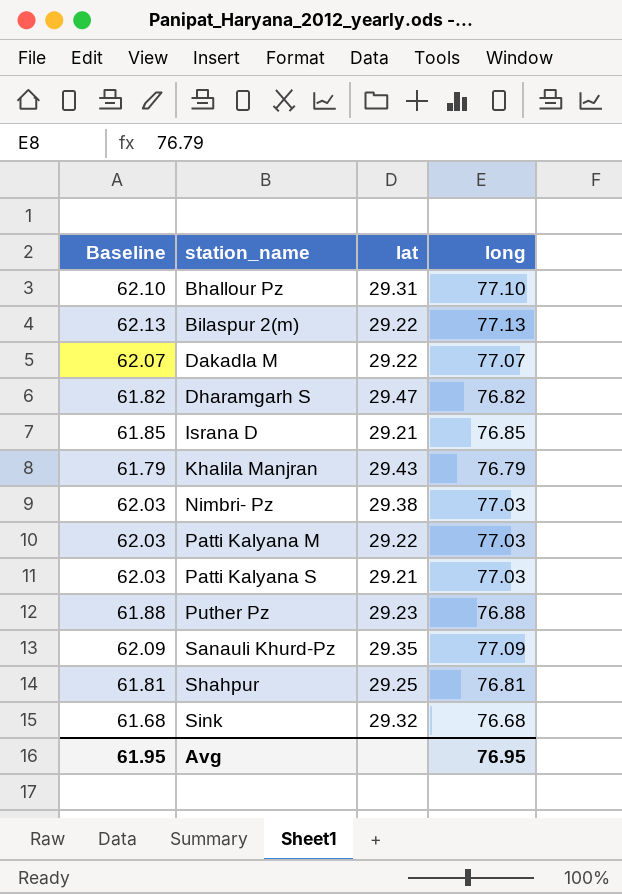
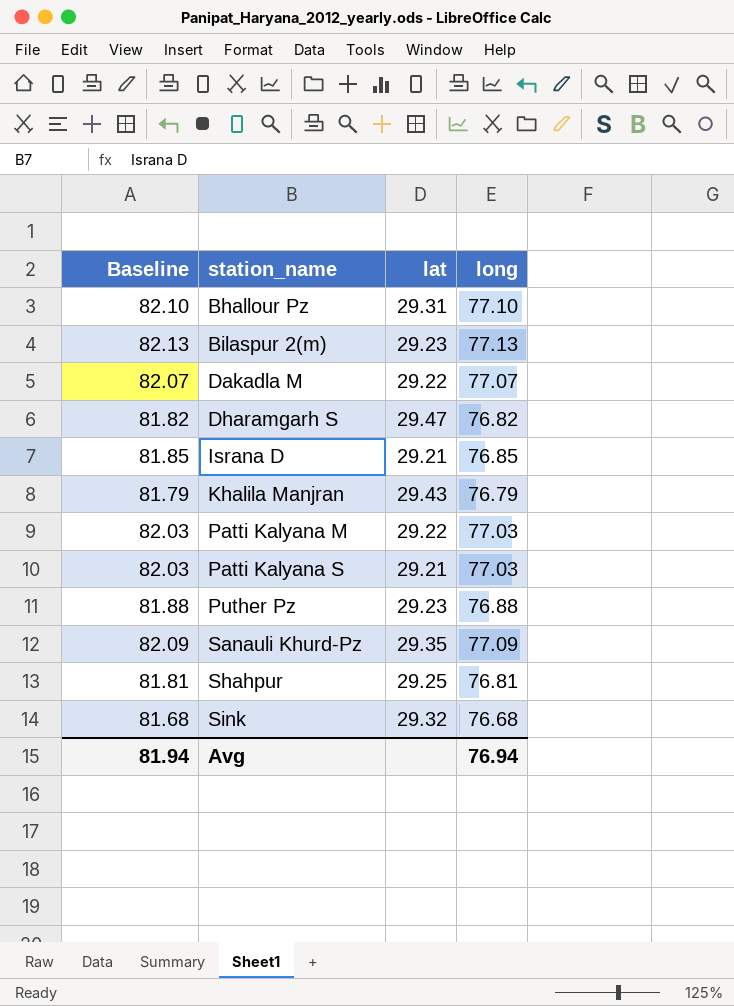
column Baseline | formula: [long] - 15 -> [long] + 5
row Nimbri- Pz: 62.03 | 29.38 | 77.03 -> none
Bilaspur 2(m) | lat: 29.22 -> 29.23
Avg | Baseline: 61.95 -> 81.94
Avg | long: 76.95 -> 76.94

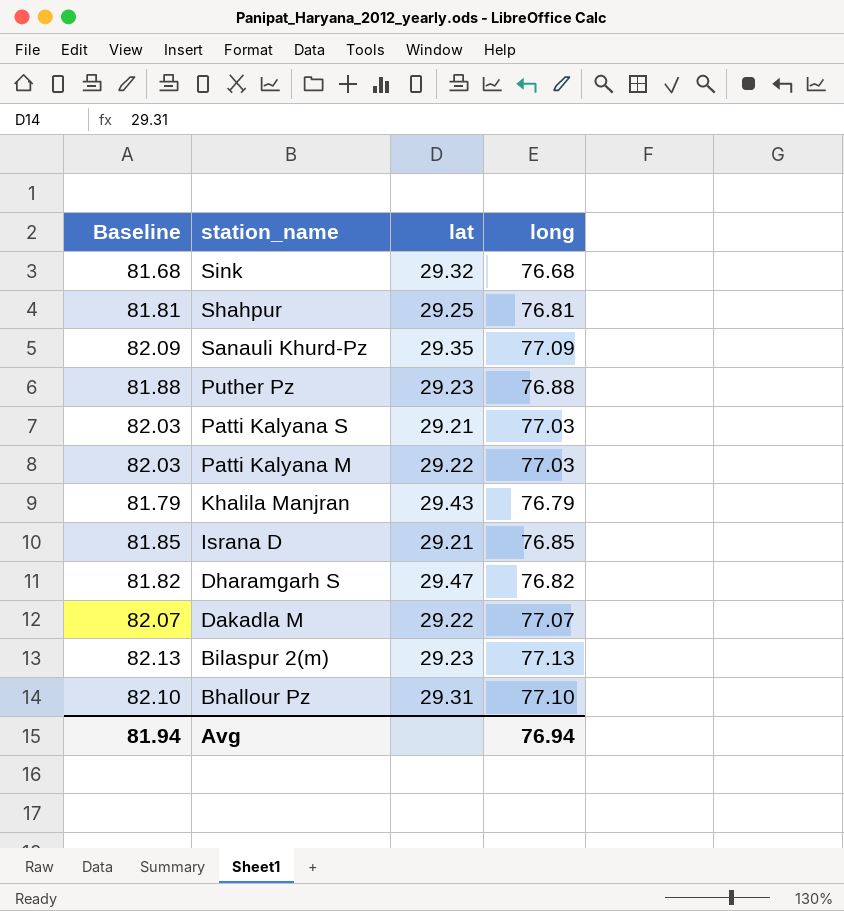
row order: station_name ascending -> station_name descending

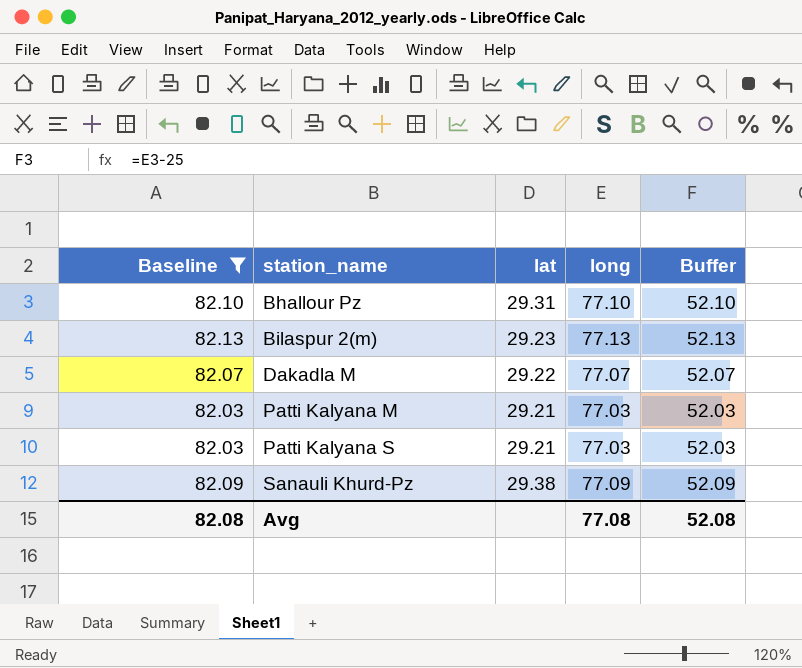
filter: none -> Baseline >= 82.03
row order: station_name descending -> station_name ascending
column Buffer | formula: none -> [long] - 25
Patti Kalyana M | lat: 29.22 -> 29.21
Sanauli Khurd-Pz | lat: 29.35 -> 29.38
Avg | Baseline: 81.94 -> 82.08
Avg | long: 76.94 -> 77.08

